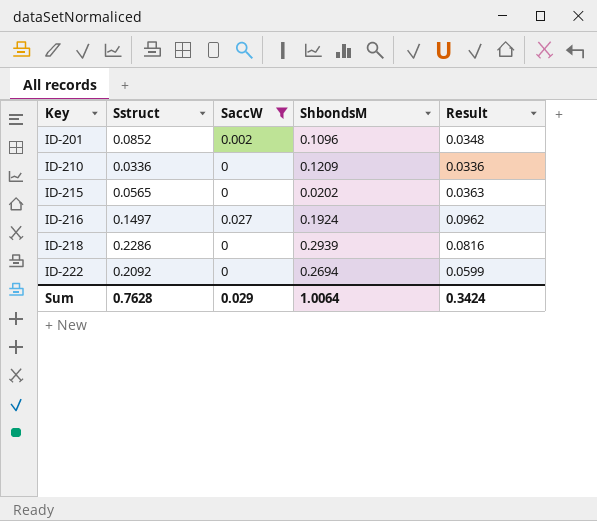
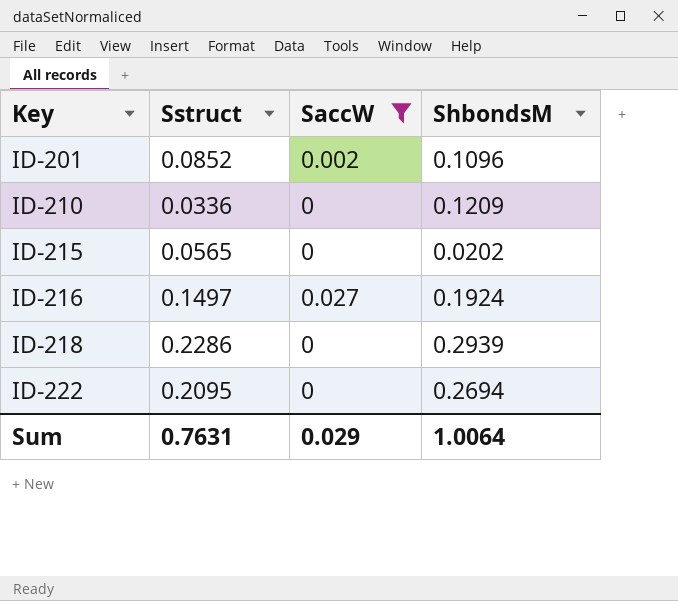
column Result | position: 5 -> none
ID-222 | Sstruct: 0.2092 -> 0.2095
Sum | Sstruct: 0.7628 -> 0.7631

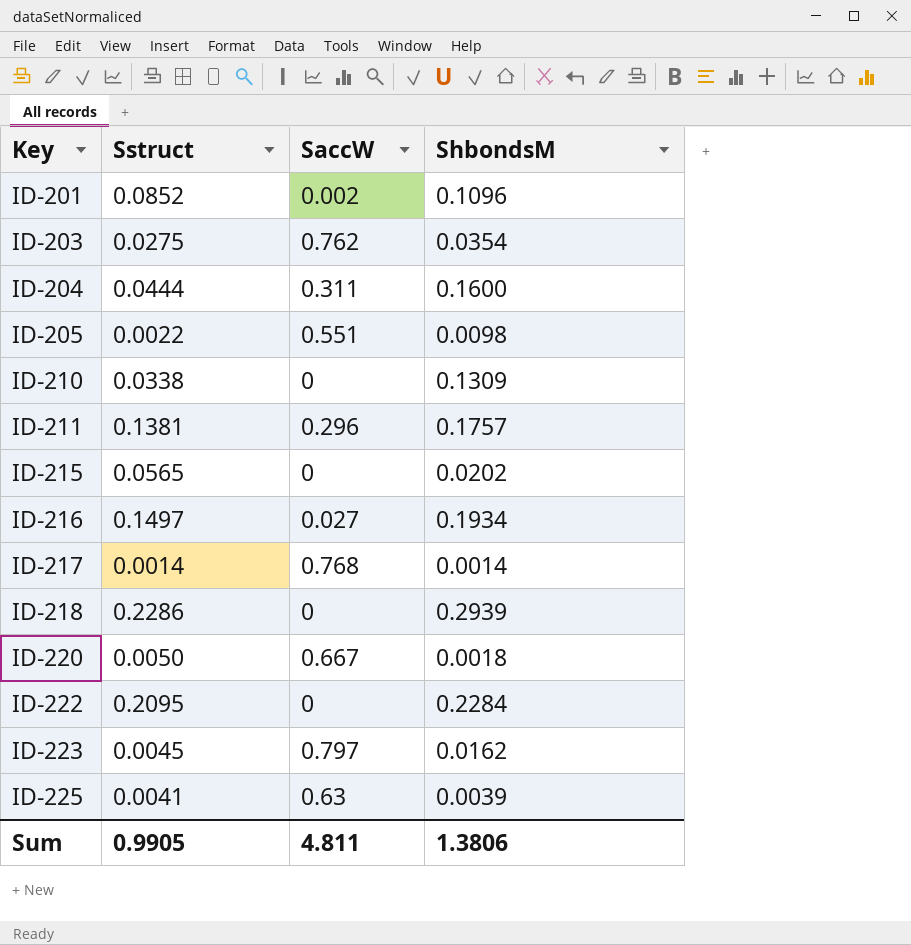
filter: SaccW <= 0.027 -> none
ID-210 | Sstruct: 0.0336 -> 0.0338
ID-210 | ShbondsM: 0.1209 -> 0.1309
ID-216 | ShbondsM: 0.1924 -> 0.1934
ID-222 | ShbondsM: 0.2694 -> 0.2284
Sum | Sstruct: 0.7631 -> 0.9905
Sum | SaccW: 0.029 -> 4.811
Sum | ShbondsM: 1.0064 -> 1.3806

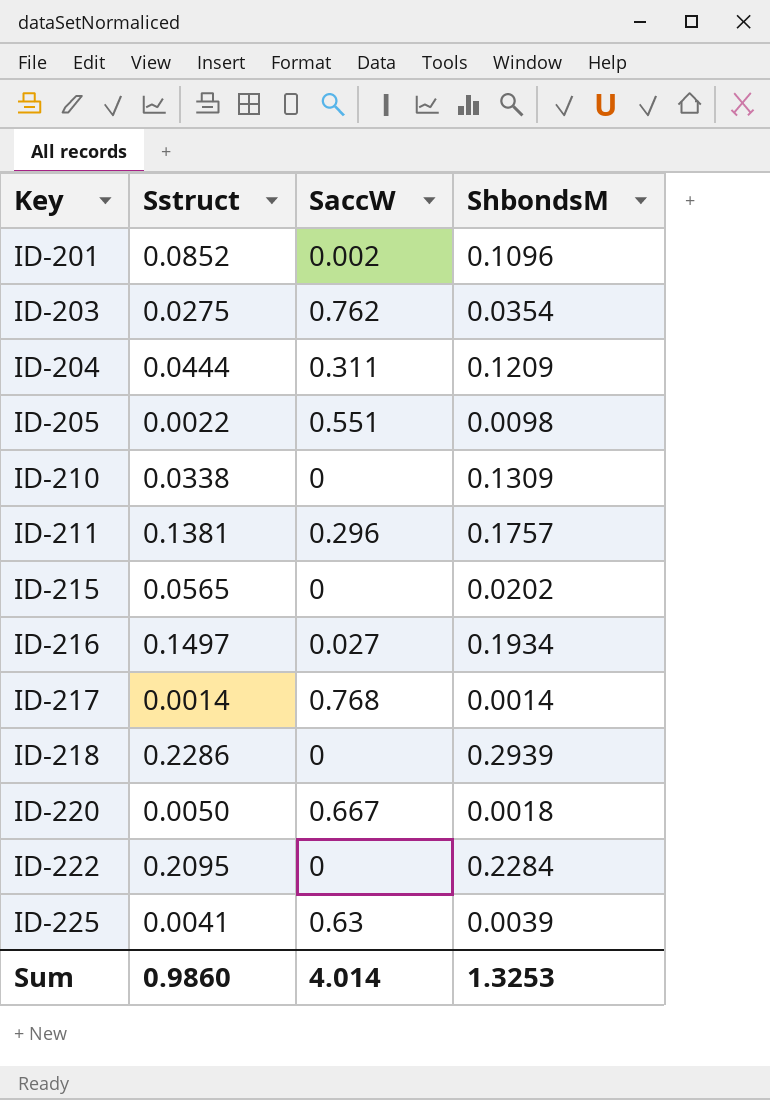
row ID-223: 0.0045 | 0.797 | 0.0162 -> none
ID-204 | ShbondsM: 0.1600 -> 0.1209
Sum | Sstruct: 0.9905 -> 0.9860
Sum | SaccW: 4.811 -> 4.014
Sum | ShbondsM: 1.3806 -> 1.3253

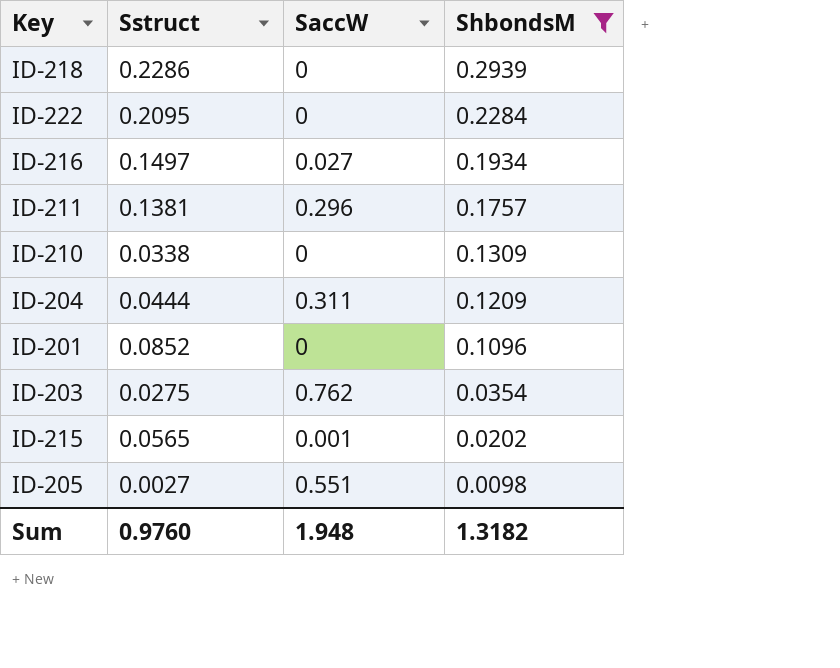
filter: none -> ShbondsM >= 0.0098
row order: Key ascending -> ShbondsM descending
ID-201 | SaccW: 0.002 -> 0
ID-215 | SaccW: 0 -> 0.001
ID-205 | Sstruct: 0.0022 -> 0.0027
Sum | Sstruct: 0.9860 -> 0.9760
Sum | SaccW: 4.014 -> 1.948
Sum | ShbondsM: 1.3253 -> 1.3182

